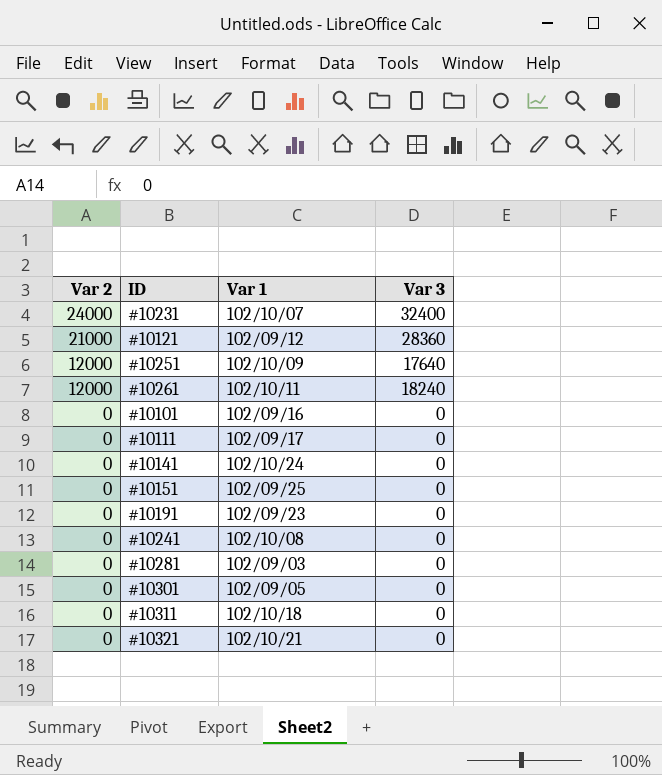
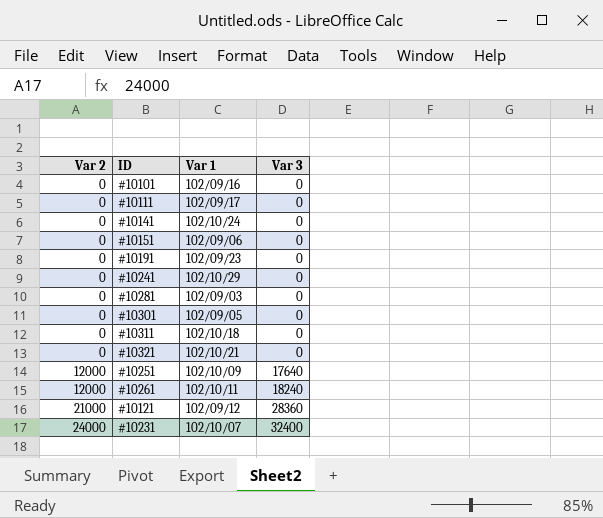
row order: Var 2 descending -> Var 2 ascending
#10151 | Var 1: 102/09/25 -> 102/09/06
#10241 | Var 1: 102/10/08 -> 102/10/29

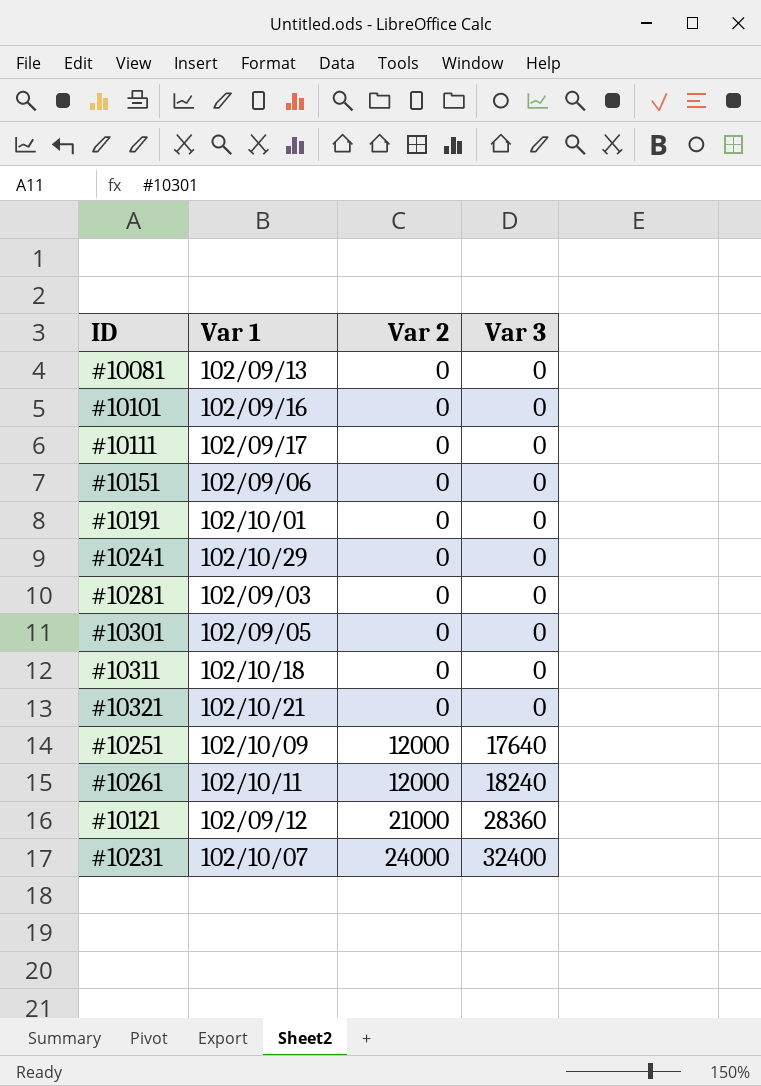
column Var 2 | position: 1 -> 3
row #10141: 0 | 102/10/24 | 0 -> none
row #10081: none -> 102/09/13 | 0 | 0
#10191 | Var 1: 102/09/23 -> 102/10/01

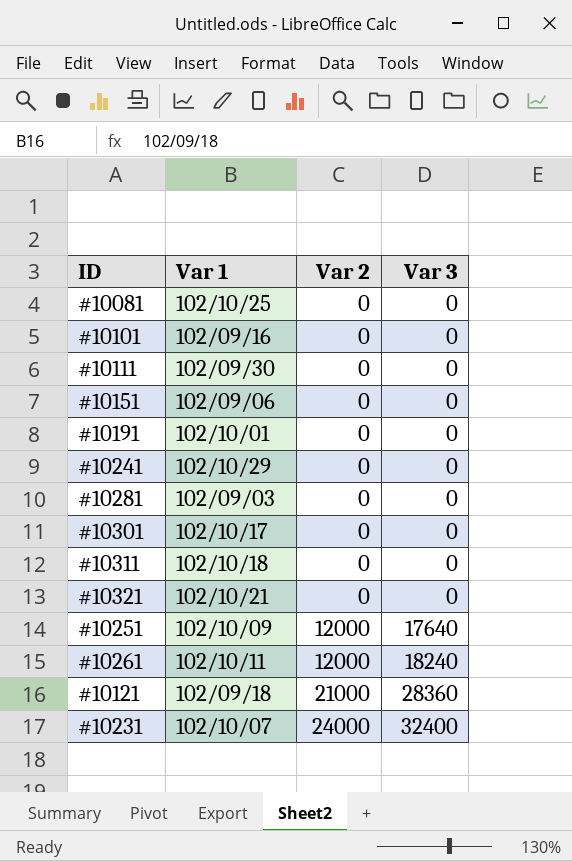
#10081 | Var 1: 102/09/13 -> 102/10/25
#10111 | Var 1: 102/09/17 -> 102/09/30
#10301 | Var 1: 102/09/05 -> 102/10/17
#10121 | Var 1: 102/09/12 -> 102/09/18

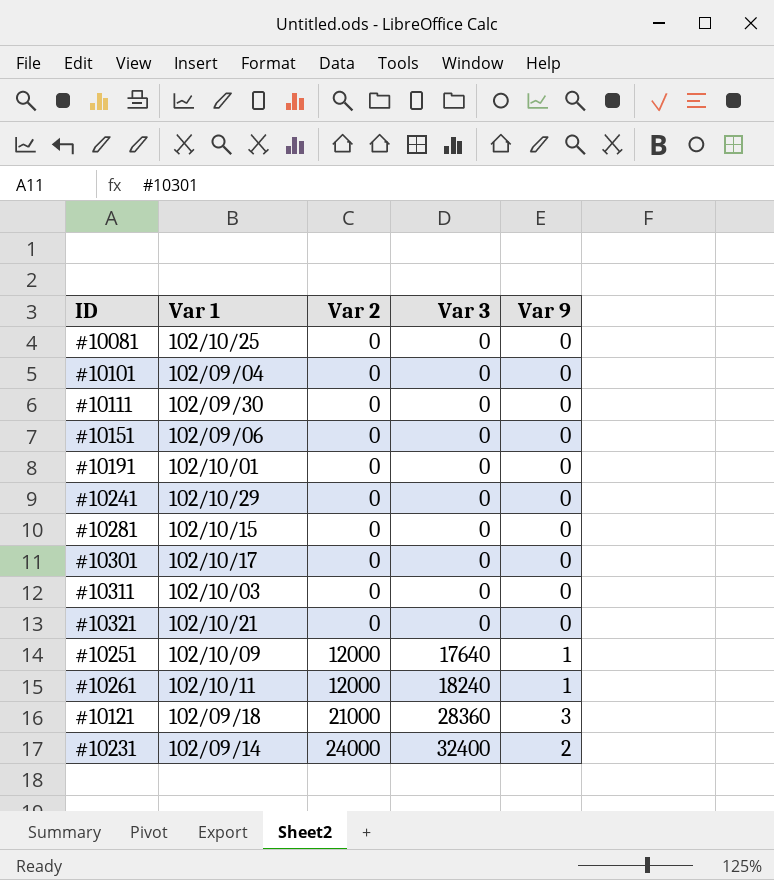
column Var 9 | position: none -> 5
#10101 | Var 1: 102/09/16 -> 102/09/04
#10281 | Var 1: 102/09/03 -> 102/10/15
#10311 | Var 1: 102/10/18 -> 102/10/03
#10231 | Var 1: 102/10/07 -> 102/09/14

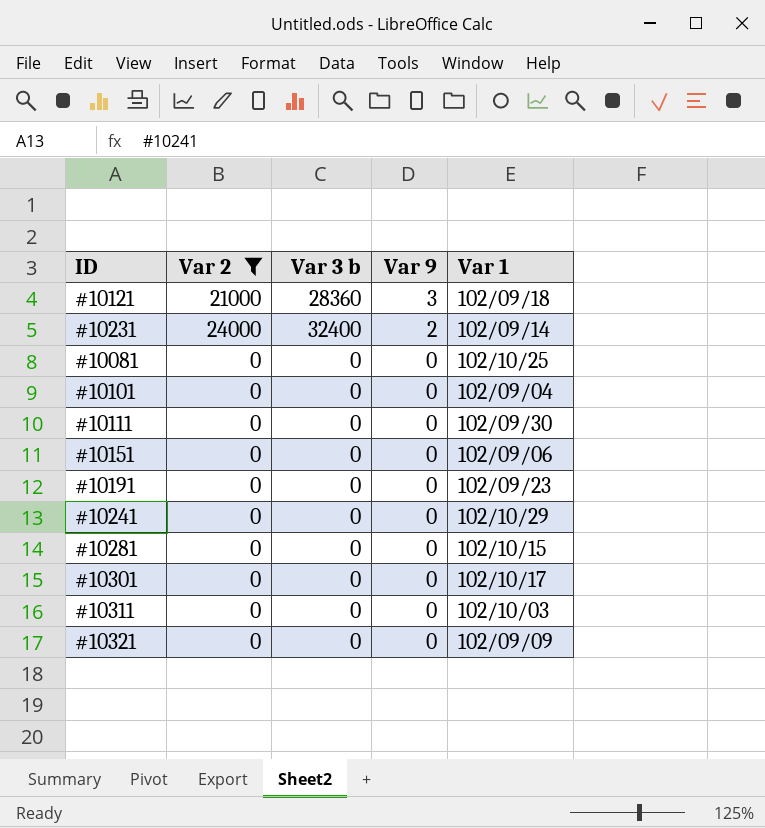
filter: none -> Var 2 != 12000
row order: Var 2 ascending -> Var 9 descending
column name: Var 3 -> Var 3 b
column Var 1 | position: 2 -> 5
#10191 | Var 1: 102/10/01 -> 102/09/23
#10321 | Var 1: 102/10/21 -> 102/09/09

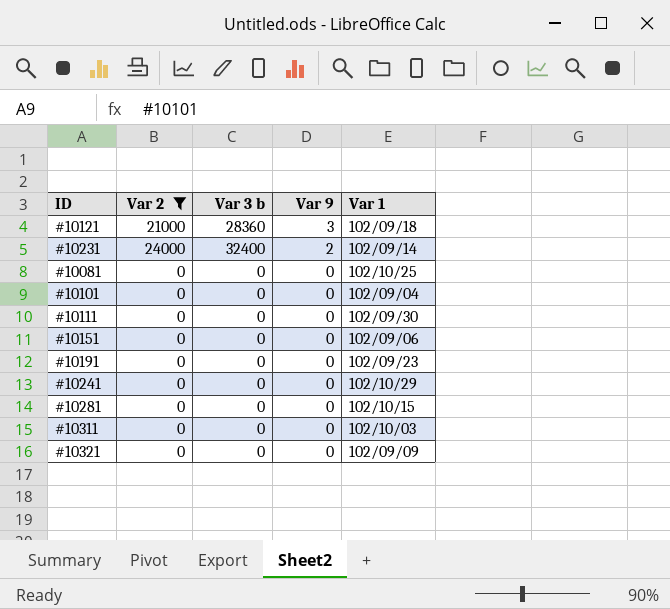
row #10301: 0 | 0 | 0 | 102/10/17 -> none

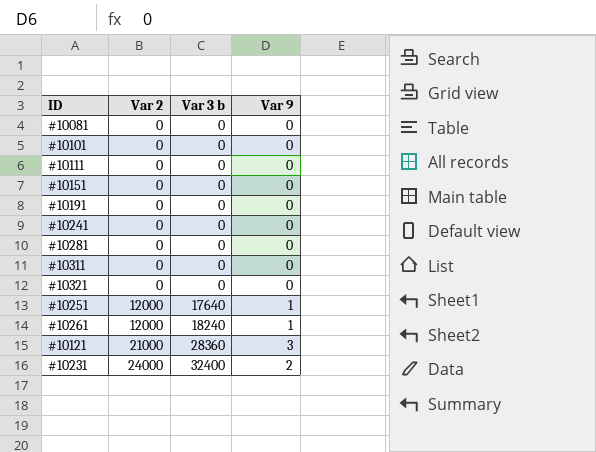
filter: Var 2 != 12000 -> none
row order: Var 9 descending -> Var 2 ascending
column Var 1 | position: 5 -> none

